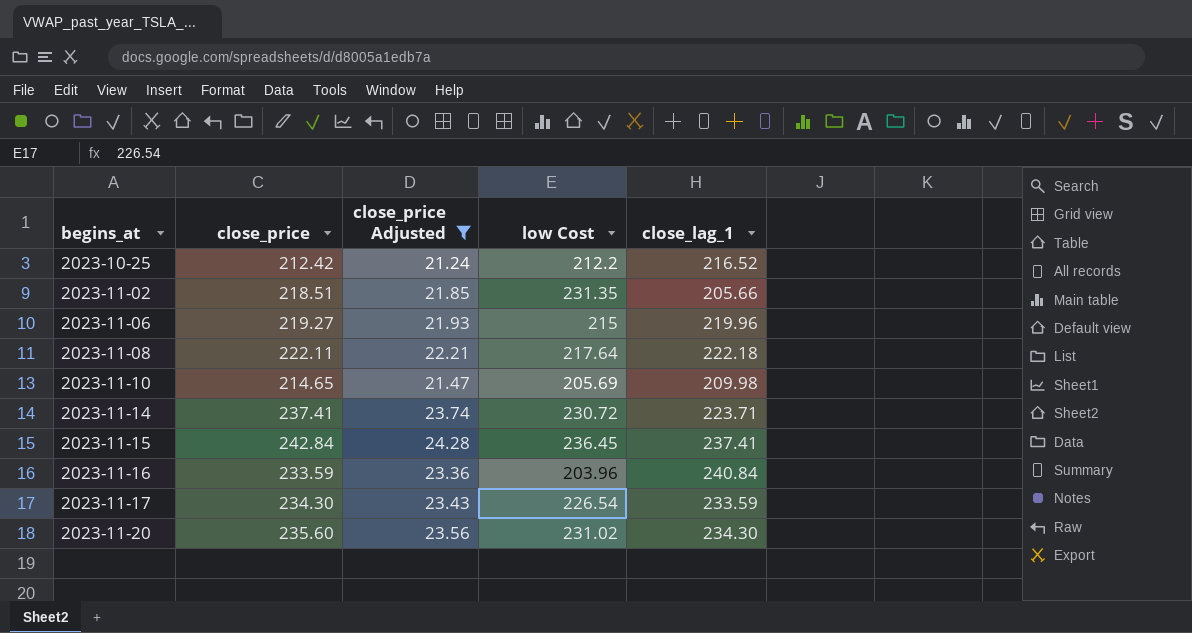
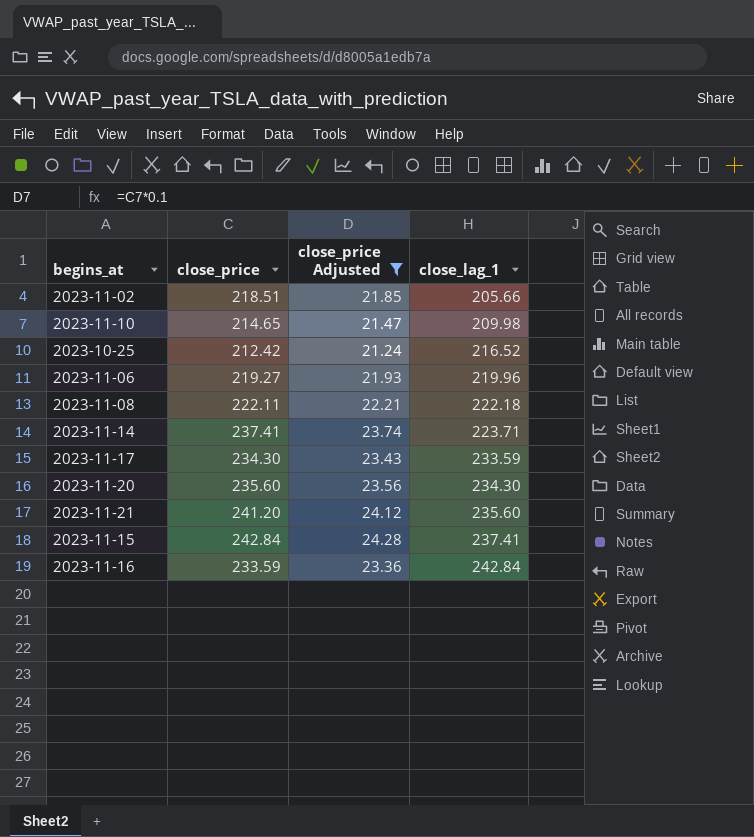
row order: begins_at ascending -> close_lag_1 ascending
column low Cost | position: 4 -> none
row 2023-11-21: none -> 241.20 | 24.12 | 235.60
2023-11-16 | close_lag_1: 240.84 -> 242.84

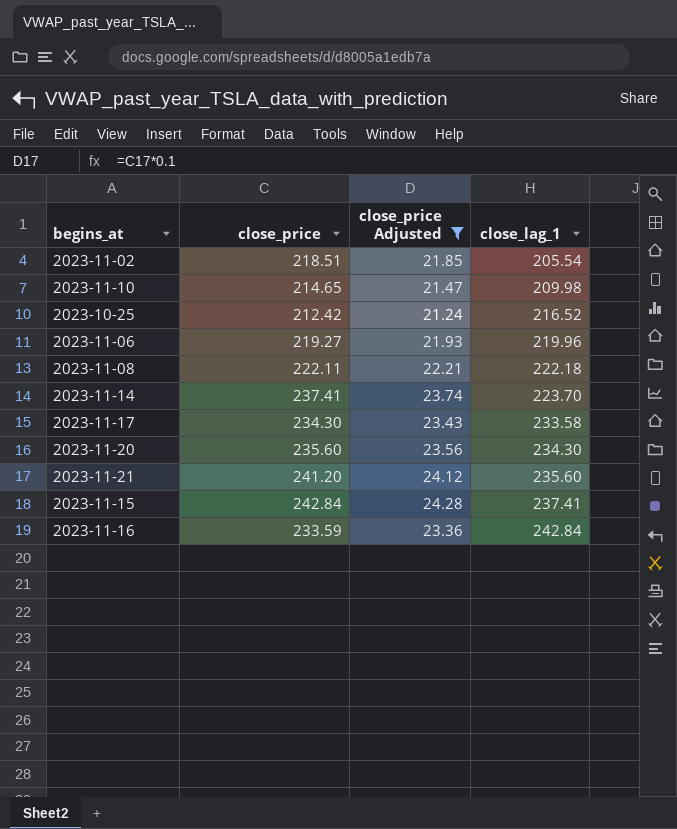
2023-11-02 | close_lag_1: 205.66 -> 205.54
2023-11-14 | close_lag_1: 223.71 -> 223.70
2023-11-17 | close_lag_1: 233.59 -> 233.58

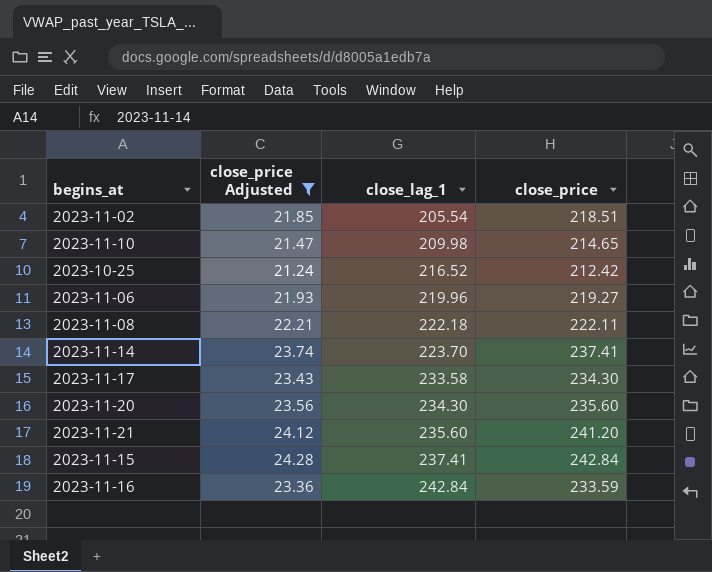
column close_price | position: 2 -> 4

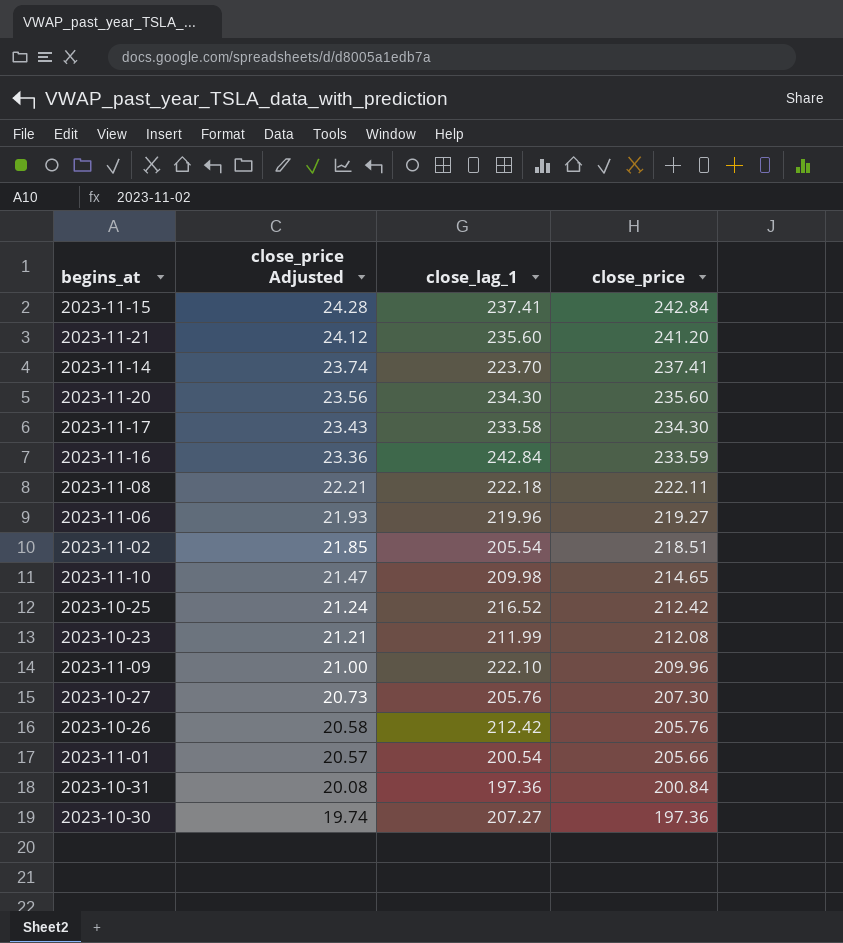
filter: close_price Adjusted >= 21.24 -> none
row order: close_lag_1 ascending -> close_price Adjusted descending

